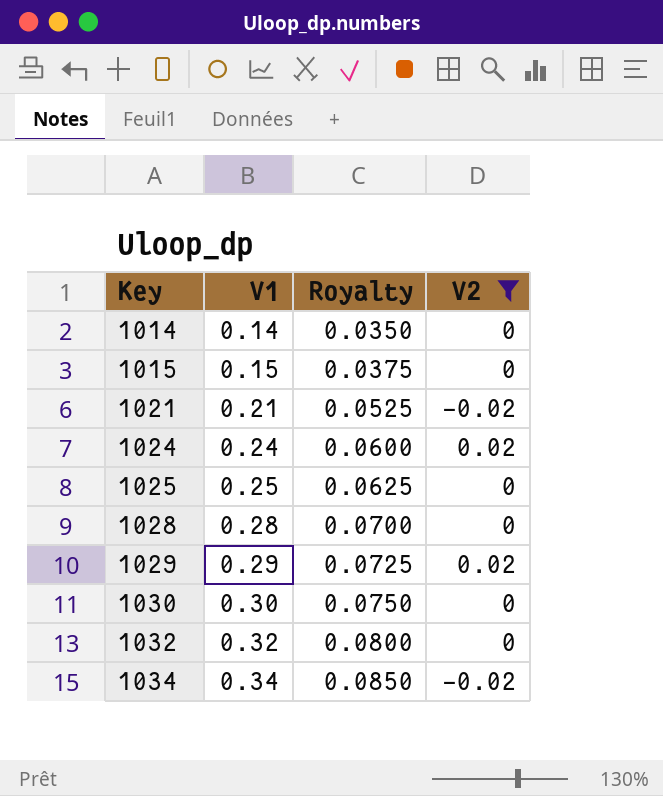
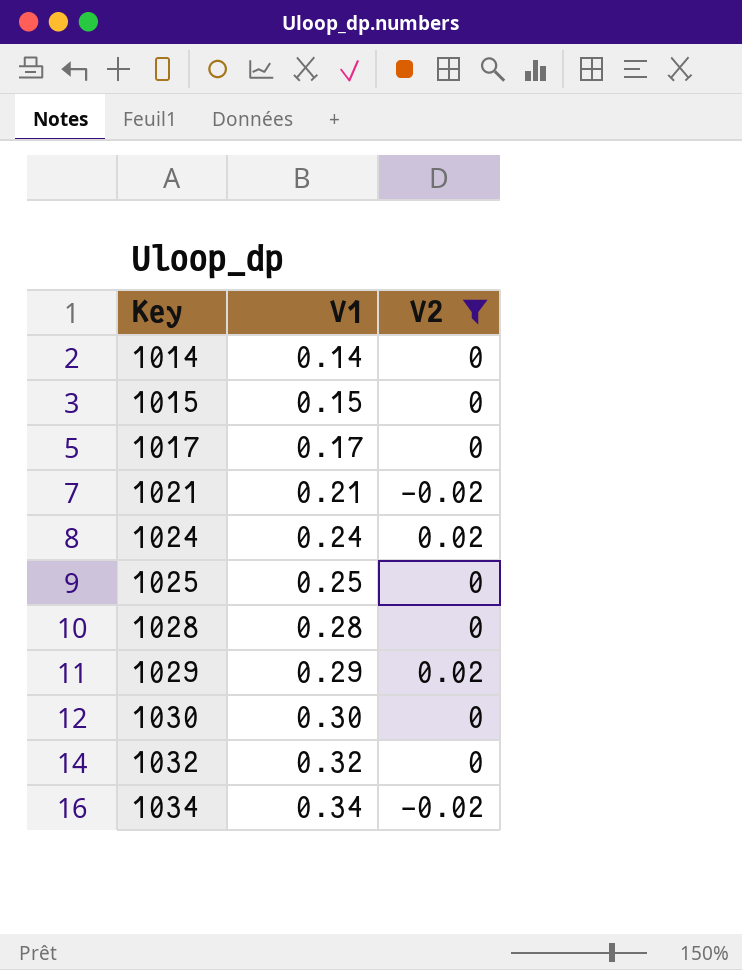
column Royalty | formula: [V1] * 0.25 -> none
row 1017: none -> 0.17 | 0

